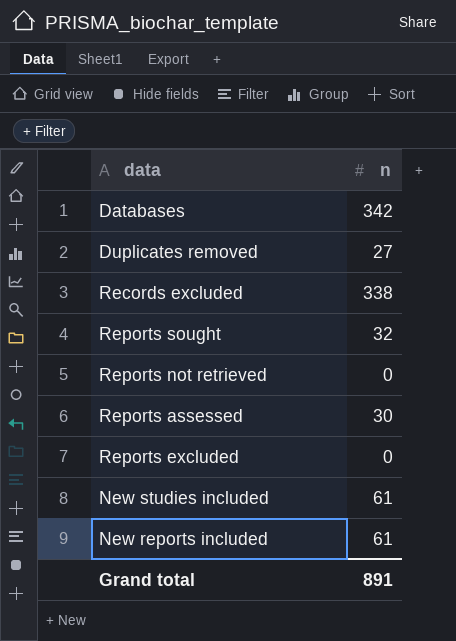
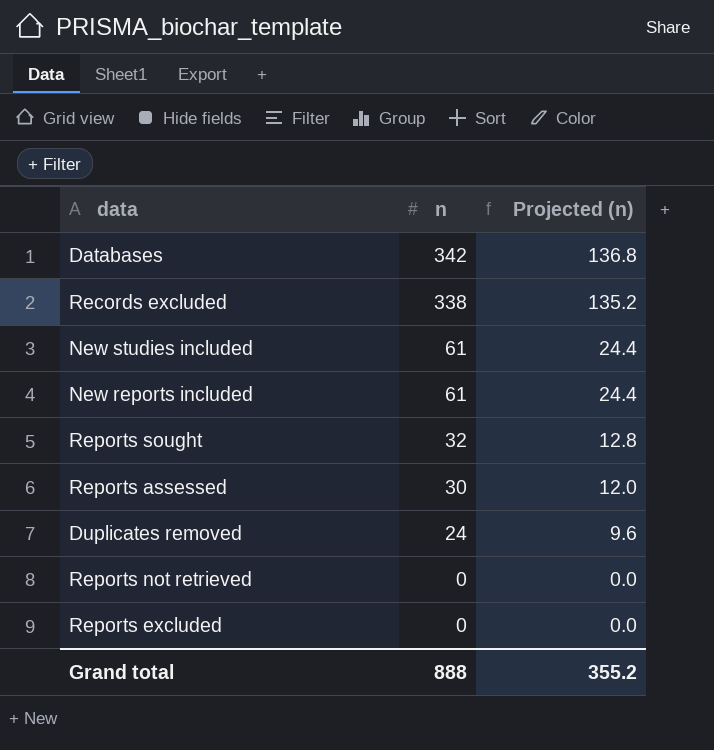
row order: none -> n descending
column Projected (n) | formula: none -> [n] * 0.4
Duplicates removed | n: 27 -> 24
Grand total | n: 891 -> 888

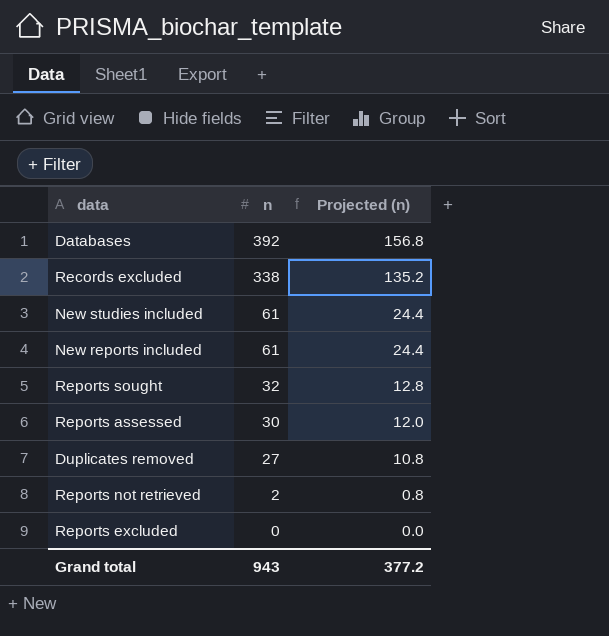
Databases | n: 342 -> 392
Databases | Projected (n): 136.8 -> 156.8
Duplicates removed | n: 24 -> 27
Duplicates removed | Projected (n): 9.6 -> 10.8
Reports not retrieved | n: 0 -> 2
Reports not retrieved | Projected (n): 0.0 -> 0.8
Grand total | n: 888 -> 943
Grand total | Projected (n): 355.2 -> 377.2

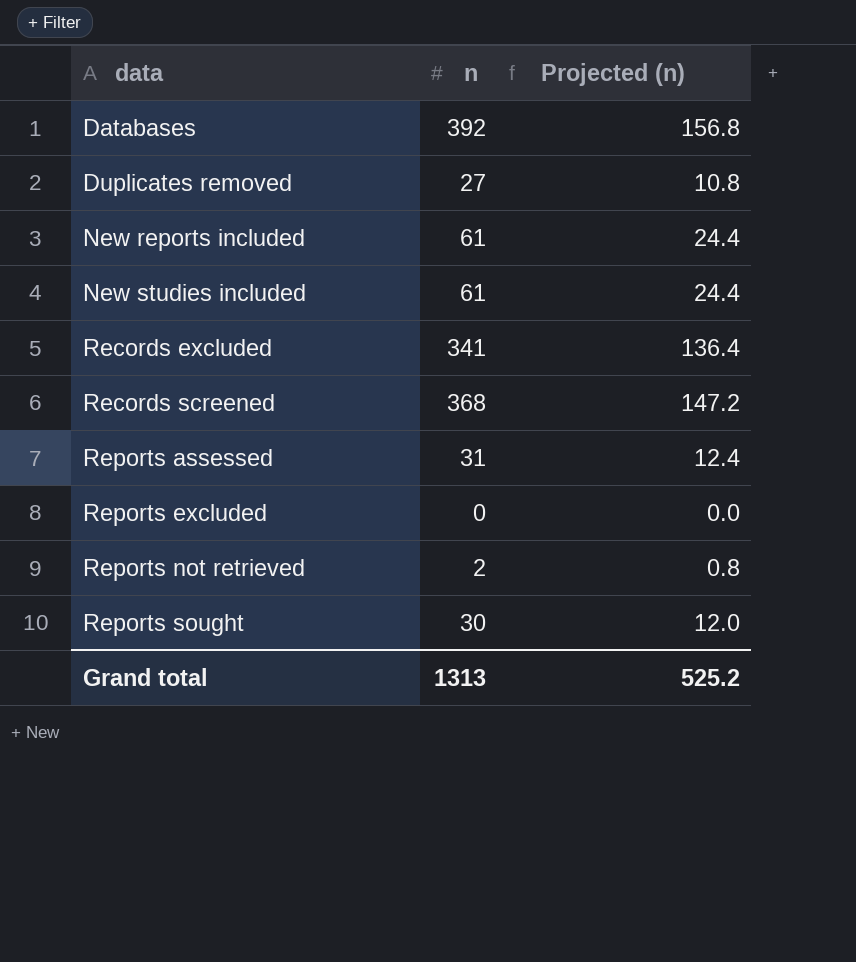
row order: n descending -> data ascending
Records excluded | n: 338 -> 341
Records excluded | Projected (n): 135.2 -> 136.4
row Records screened: none -> 368 | 147.2
Reports assessed | n: 30 -> 31
Reports assessed | Projected (n): 12.0 -> 12.4
Reports sought | n: 32 -> 30
Reports sought | Projected (n): 12.8 -> 12.0
Grand total | n: 943 -> 1313
Grand total | Projected (n): 377.2 -> 525.2

